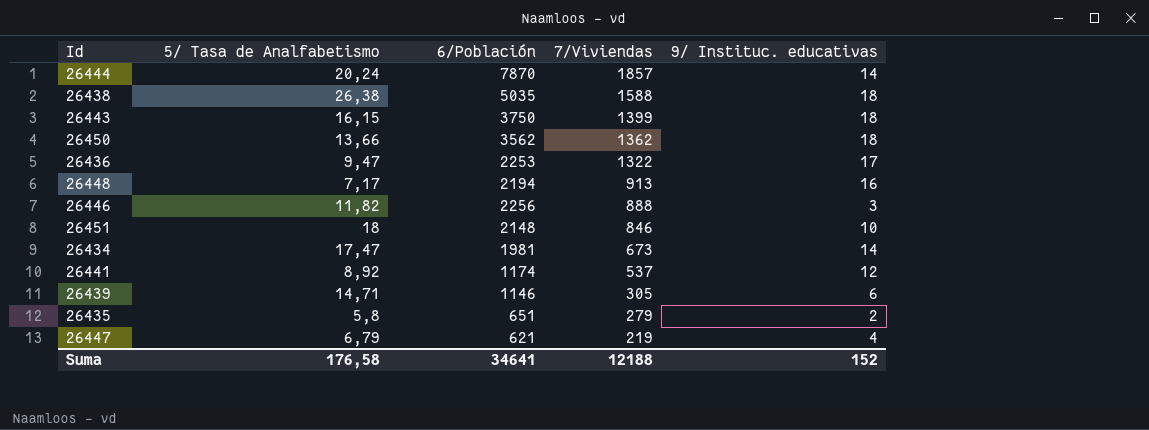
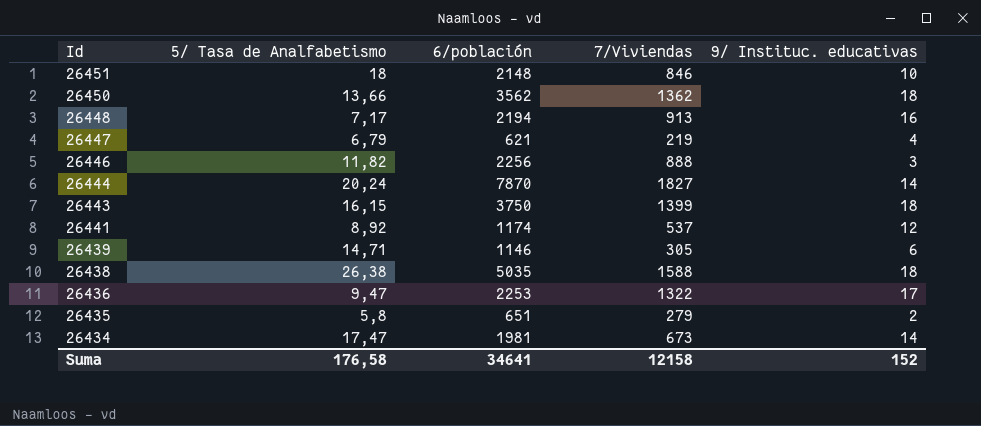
row order: 7/Viviendas descending -> Id descending
column name: 6/Población -> 6/población
26444 | 7/Viviendas: 1857 -> 1827
Suma | 7/Viviendas: 12188 -> 12158

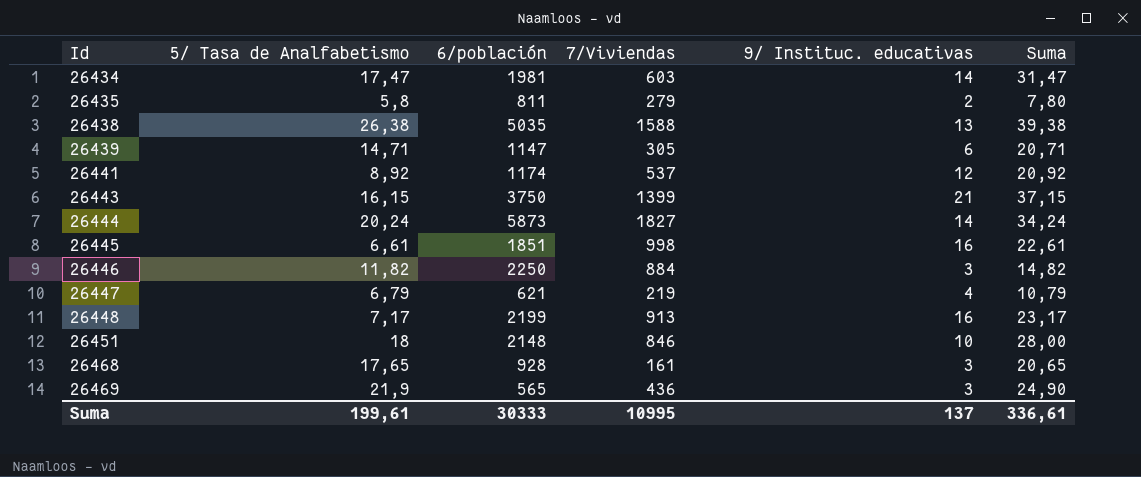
row order: Id descending -> Id ascending
column Suma | formula: none -> [5/ Tasa de Analfabetismo] + [9/ Instituc. educativas]
row 26450: 13,66 | 3562 | 1362 | 18 -> none
row 26436: 9,47 | 2253 | 1322 | 17 -> none
26434 | 7/Viviendas: 673 -> 603
26435 | 6/población: 651 -> 811
26438 | 9/ Instituc. educativas: 18 -> 13
26439 | 6/población: 1146 -> 1147
26443 | 9/ Instituc. educativas: 18 -> 21
26444 | 6/población: 7870 -> 5873
row 26445: none -> 6,61 | 1851 | 998 | 16 | 22,61
26446 | 6/población: 2256 -> 2250
26446 | 7/Viviendas: 888 -> 884
26448 | 6/población: 2194 -> 2199
row 26468: none -> 17,65 | 928 | 161 | 3 | 20,65
row 26469: none -> 21,9 | 565 | 436 | 3 | 24,90
Suma | 5/ Tasa de Analfabetismo: 176,58 -> 199,61
Suma | 6/población: 34641 -> 30333
Suma | 7/Viviendas: 12158 -> 10995
Suma | 9/ Instituc. educativas: 152 -> 137

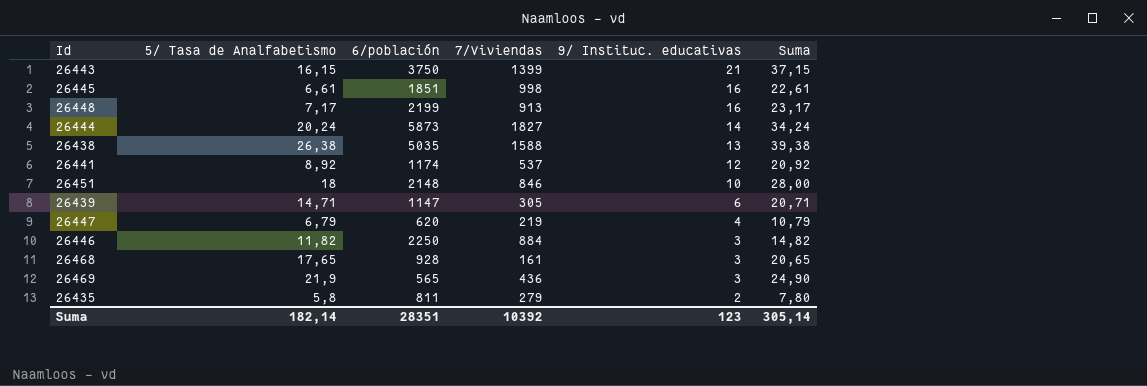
row order: Id ascending -> 9/ Instituc. educativas descending
row 26434: 17,47 | 1981 | 603 | 14 | 31,47 -> none
26447 | 6/población: 621 -> 620
Suma | 5/ Tasa de Analfabetismo: 199,61 -> 182,14
Suma | 6/población: 30333 -> 28351
Suma | 7/Viviendas: 10995 -> 10392
Suma | 9/ Instituc. educativas: 137 -> 123
Suma | Suma: 336,61 -> 305,14

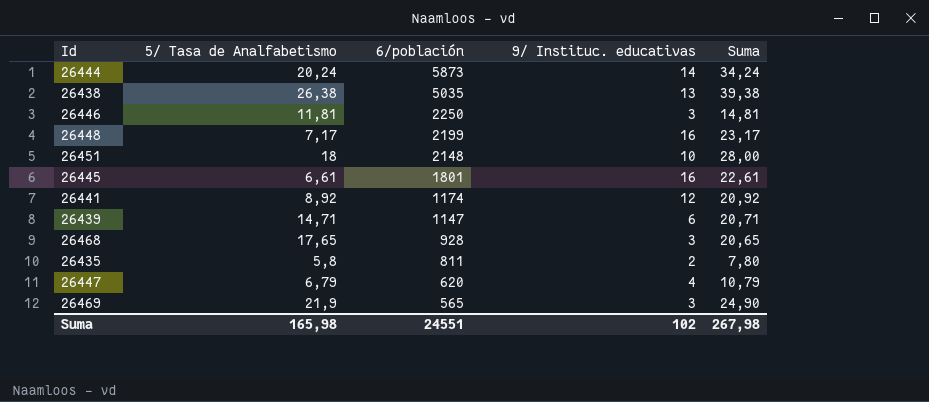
row order: 9/ Instituc. educativas descending -> 6/población descending
column 7/Viviendas | position: 4 -> none
row 26443: 16,15 | 3750 | 1399 | 21 | 37,15 -> none
26446 | 5/ Tasa de Analfabetismo: 11,82 -> 11,81
26446 | Suma: 14,82 -> 14,81
26445 | 6/población: 1851 -> 1801
Suma | 5/ Tasa de Analfabetismo: 182,14 -> 165,98
Suma | 6/población: 28351 -> 24551
Suma | 9/ Instituc. educativas: 123 -> 102
Suma | Suma: 305,14 -> 267,98

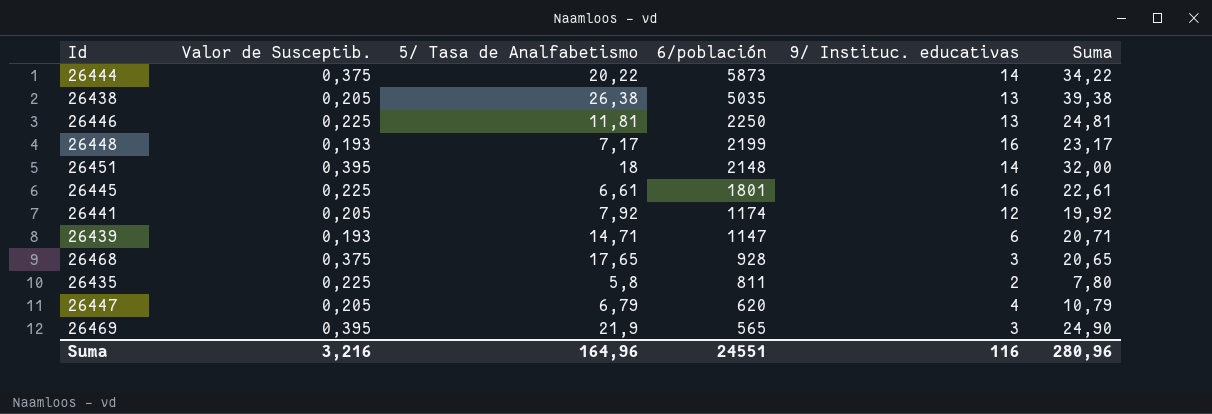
column Valor de Susceptib. | position: none -> 2
26444 | 5/ Tasa de Analfabetismo: 20,24 -> 20,22
26444 | Suma: 34,24 -> 34,22
26446 | 9/ Instituc. educativas: 3 -> 13
26446 | Suma: 14,81 -> 24,81
26451 | 9/ Instituc. educativas: 10 -> 14
26451 | Suma: 28,00 -> 32,00
26441 | 5/ Tasa de Analfabetismo: 8,92 -> 7,92
26441 | Suma: 20,92 -> 19,92
Suma | 5/ Tasa de Analfabetismo: 165,98 -> 164,96
Suma | 9/ Instituc. educativas: 102 -> 116
Suma | Suma: 267,98 -> 280,96

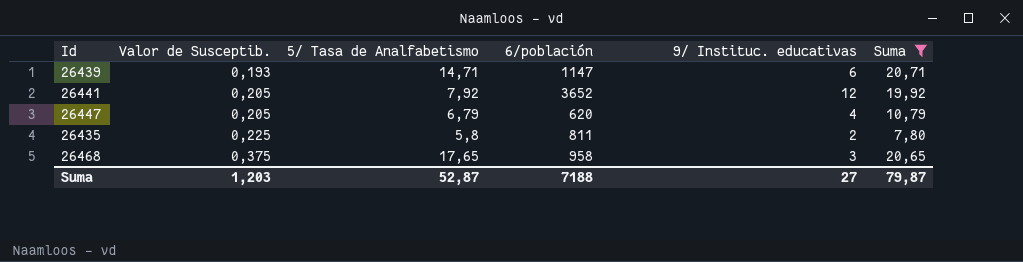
filter: none -> Suma <= 20,71
row order: 6/población descending -> Valor de Susceptib. ascending
26441 | 6/población: 1174 -> 3652
26468 | 6/población: 928 -> 958
Suma | Valor de Susceptib.: 3,216 -> 1,203
Suma | 5/ Tasa de Analfabetismo: 164,96 -> 52,87
Suma | 6/población: 24551 -> 7188
Suma | 9/ Instituc. educativas: 116 -> 27
Suma | Suma: 280,96 -> 79,87

